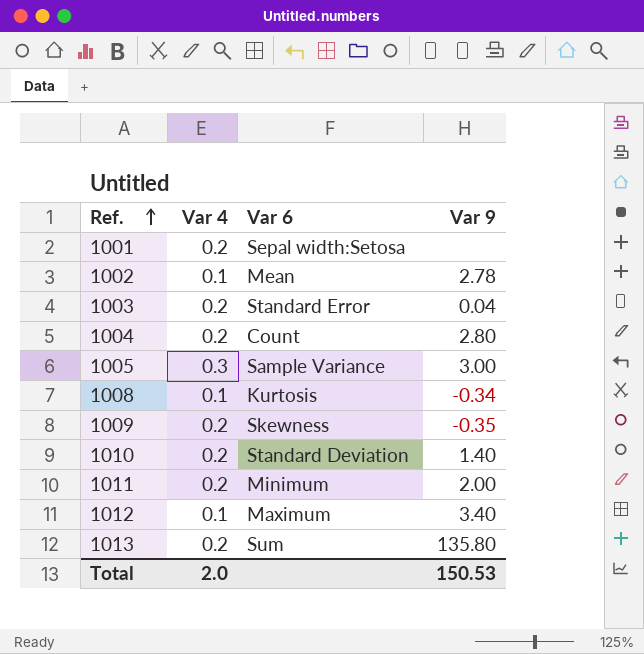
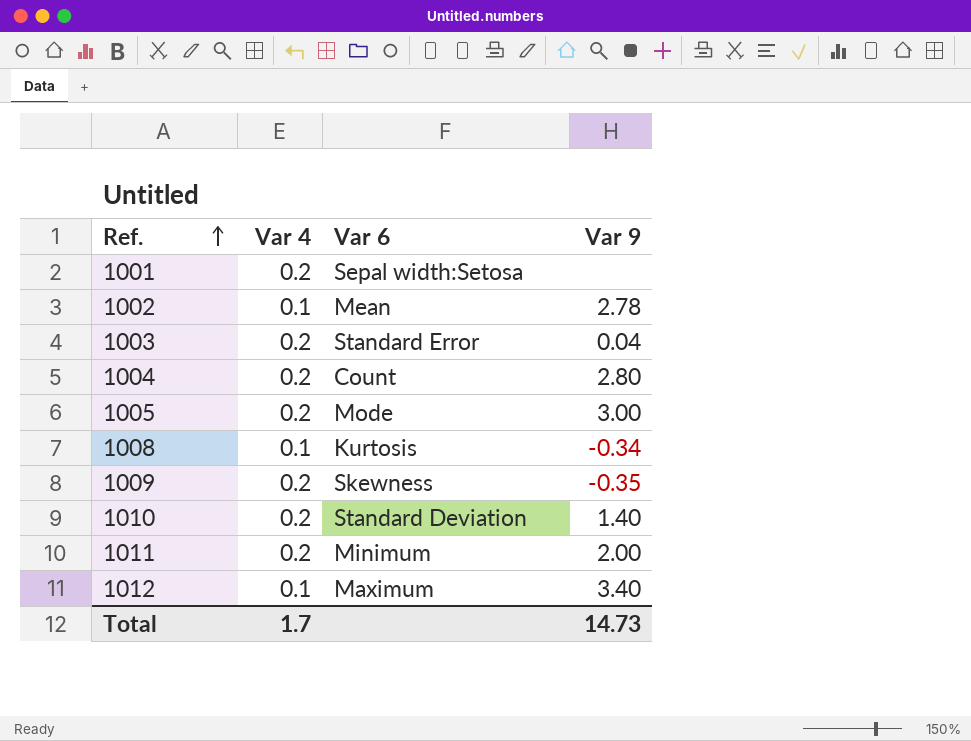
row 1013: 0.2 | Sum | 135.80 -> none
1005 | Var 4: 0.3 -> 0.2
1005 | Var 6: Sample Variance -> Mode
Total | Var 4: 2.0 -> 1.7
Total | Var 9: 150.53 -> 14.73

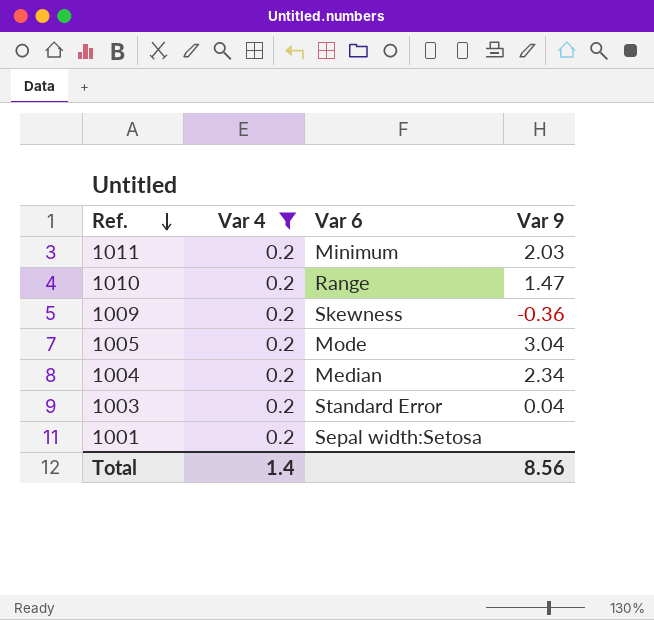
filter: none -> Var 4 = 0.2
row order: Ref. ascending -> Ref. descending
1011 | Var 9: 2.00 -> 2.03
1010 | Var 6: Standard Deviation -> Range
1010 | Var 9: 1.40 -> 1.47
1009 | Var 9: -0.35 -> -0.36
1005 | Var 9: 3.00 -> 3.04
1004 | Var 6: Count -> Median
1004 | Var 9: 2.80 -> 2.34
Total | Var 4: 1.7 -> 1.4
Total | Var 9: 14.73 -> 8.56

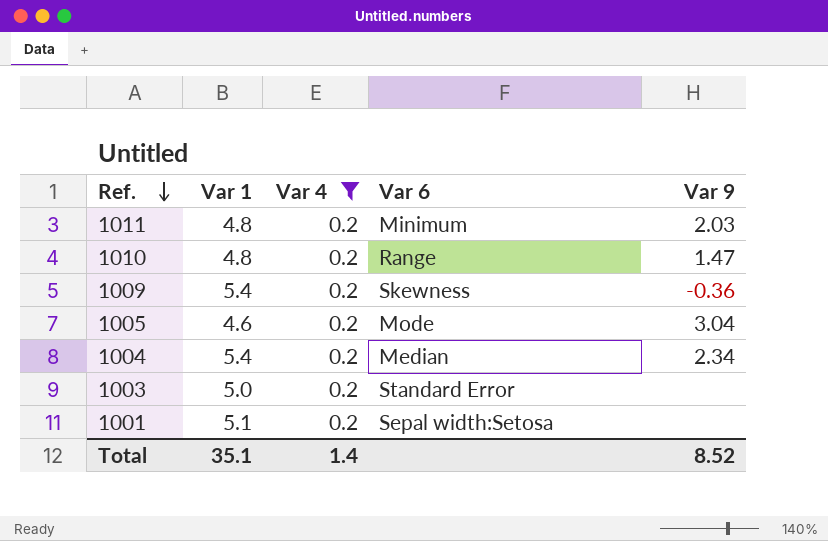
column Var 1 | position: none -> 2
1003 | Var 9: 0.04 -> none
Total | Var 9: 8.56 -> 8.52

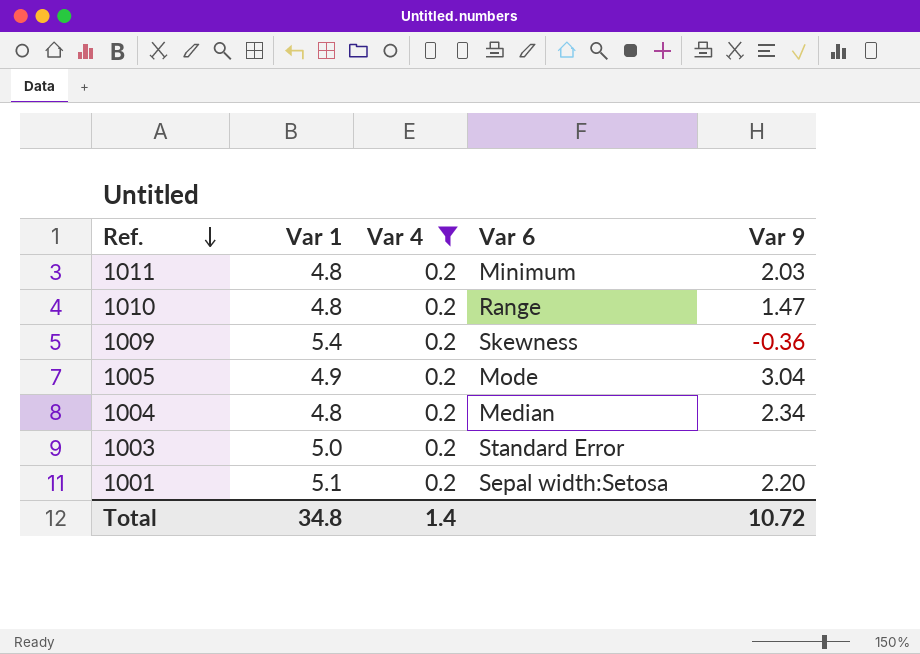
1005 | Var 1: 4.6 -> 4.9
1004 | Var 1: 5.4 -> 4.8
1001 | Var 9: none -> 2.20
Total | Var 1: 35.1 -> 34.8
Total | Var 9: 8.52 -> 10.72

